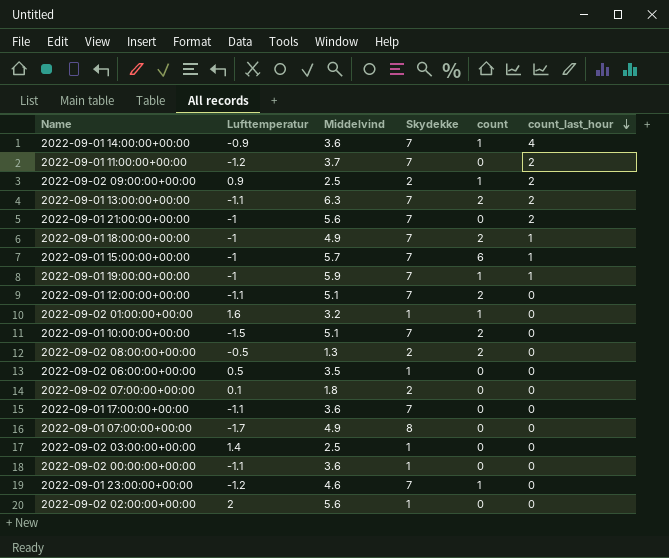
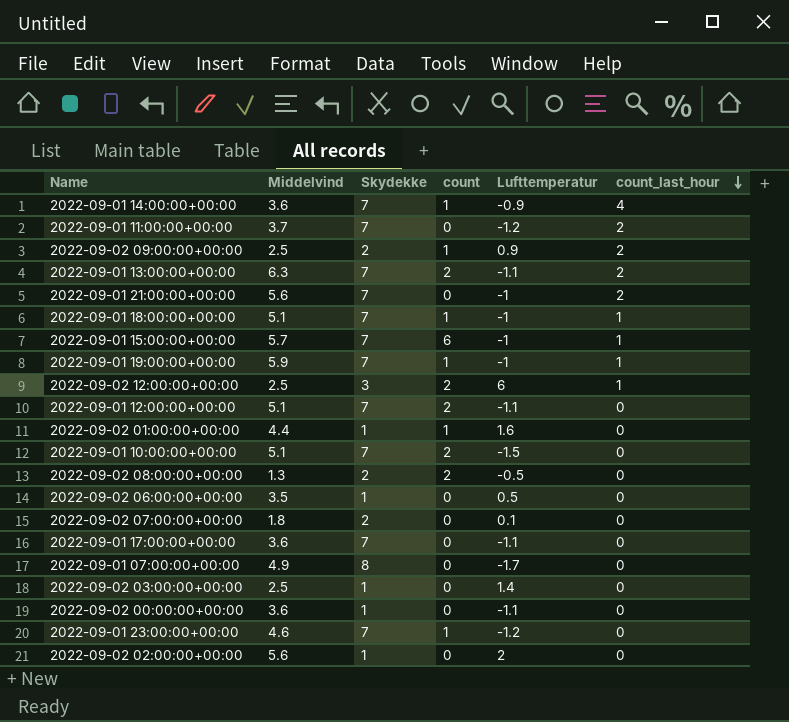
column Lufttemperatur | position: 2 -> 5
2022-09-01 18:00:00+00:00 | Middelvind: 4.9 -> 5.1
2022-09-01 18:00:00+00:00 | count: 2 -> 1
row 2022-09-02 12:00:00+00:00: none -> 2.5 | 3 | 2 | 6 | 1
2022-09-02 01:00:00+00:00 | Middelvind: 3.2 -> 4.4

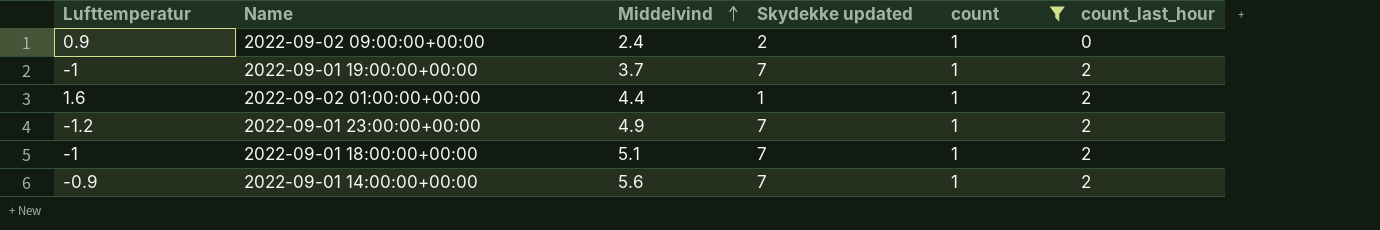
filter: none -> count = 1
row order: count_last_hour descending -> Middelvind ascending
column Lufttemperatur | position: 5 -> 1
column name: Skydekke -> Skydekke updated
2022-09-02 09:00:00+00:00 | Middelvind: 2.5 -> 2.4
2022-09-02 09:00:00+00:00 | count_last_hour: 2 -> 0
2022-09-01 19:00:00+00:00 | Middelvind: 5.9 -> 3.7
2022-09-01 19:00:00+00:00 | count_last_hour: 1 -> 2
2022-09-02 01:00:00+00:00 | count_last_hour: 0 -> 2
2022-09-01 23:00:00+00:00 | Middelvind: 4.6 -> 4.9
2022-09-01 23:00:00+00:00 | count_last_hour: 0 -> 2
2022-09-01 18:00:00+00:00 | count_last_hour: 1 -> 2
2022-09-01 14:00:00+00:00 | Middelvind: 3.6 -> 5.6
2022-09-01 14:00:00+00:00 | count_last_hour: 4 -> 2

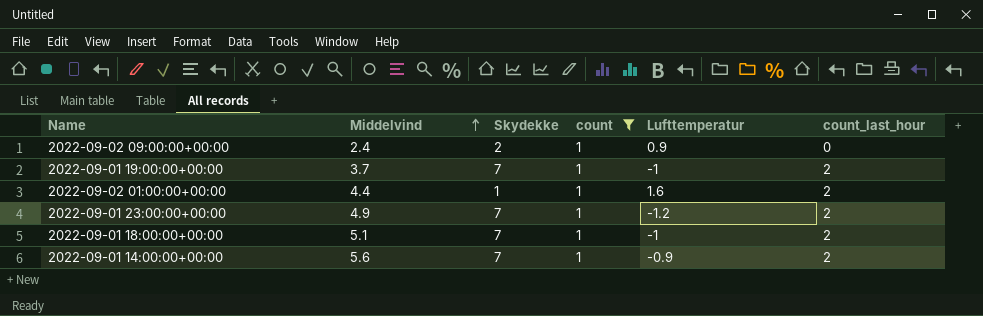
column name: Skydekke updated -> Skydekke
column Lufttemperatur | position: 1 -> 5

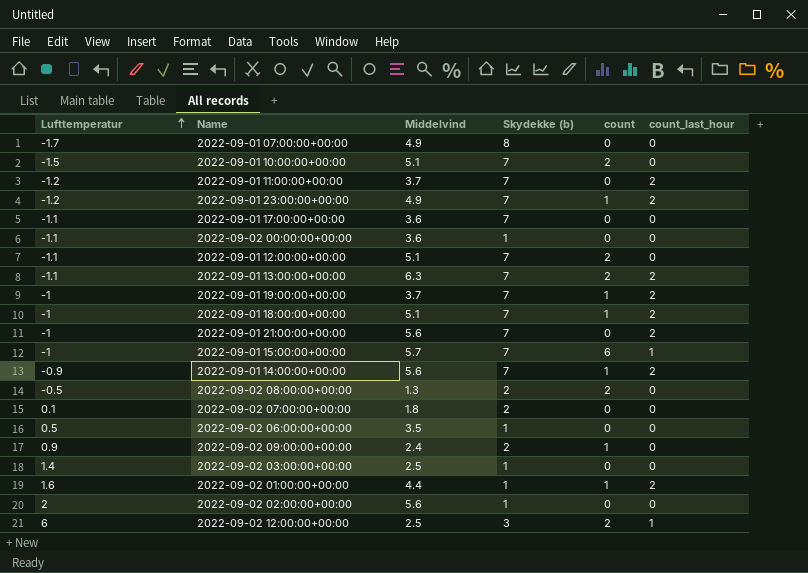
filter: count = 1 -> none
row order: Middelvind ascending -> Lufttemperatur ascending
column Lufttemperatur | position: 5 -> 1
column name: Skydekke -> Skydekke (b)

